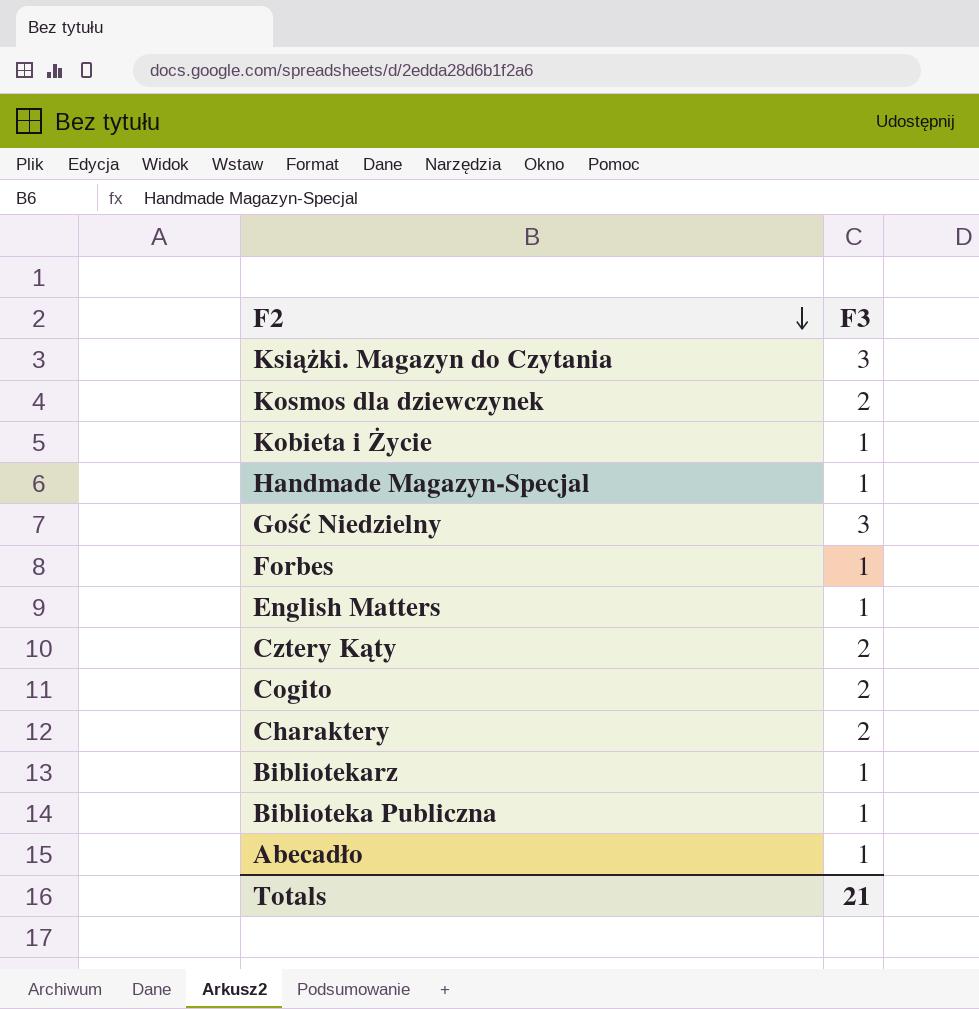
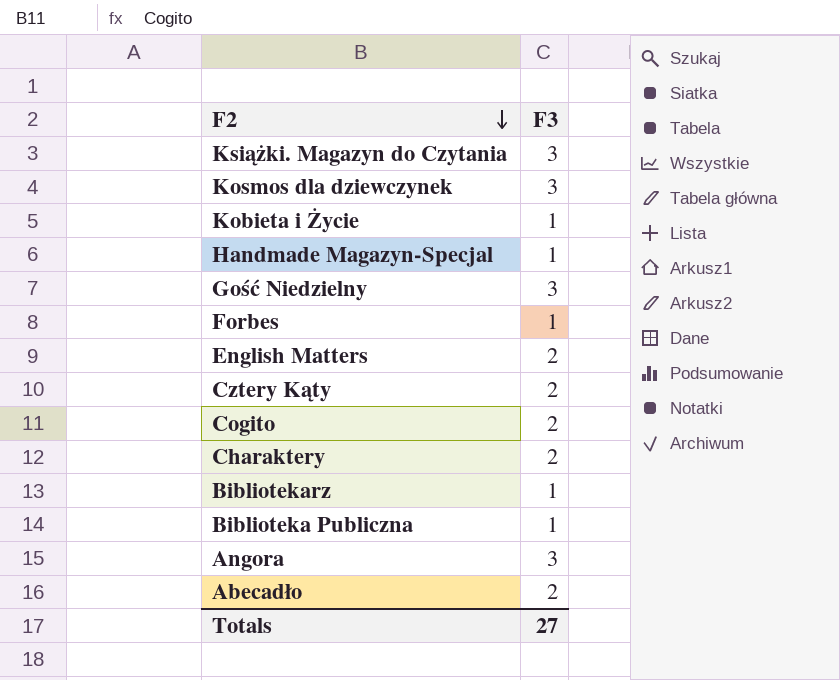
Kosmos dla dziewczynek | F3: 2 -> 3
English Matters | F3: 1 -> 2
row Angora: none -> 3
Abecadło | F3: 1 -> 2
Totals | F3: 21 -> 27

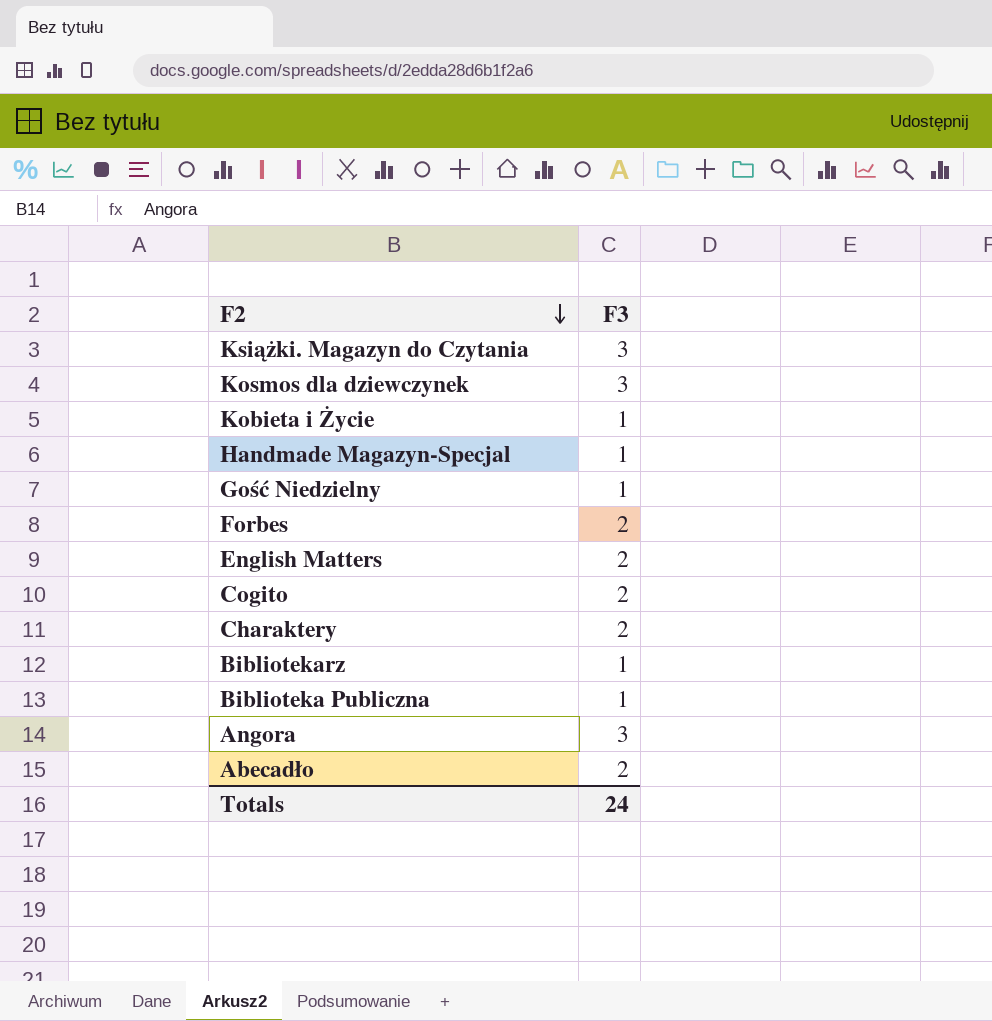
row Cztery Kąty: 2 -> none
Gość Niedzielny | F3: 3 -> 1
Forbes | F3: 1 -> 2
Totals | F3: 27 -> 24

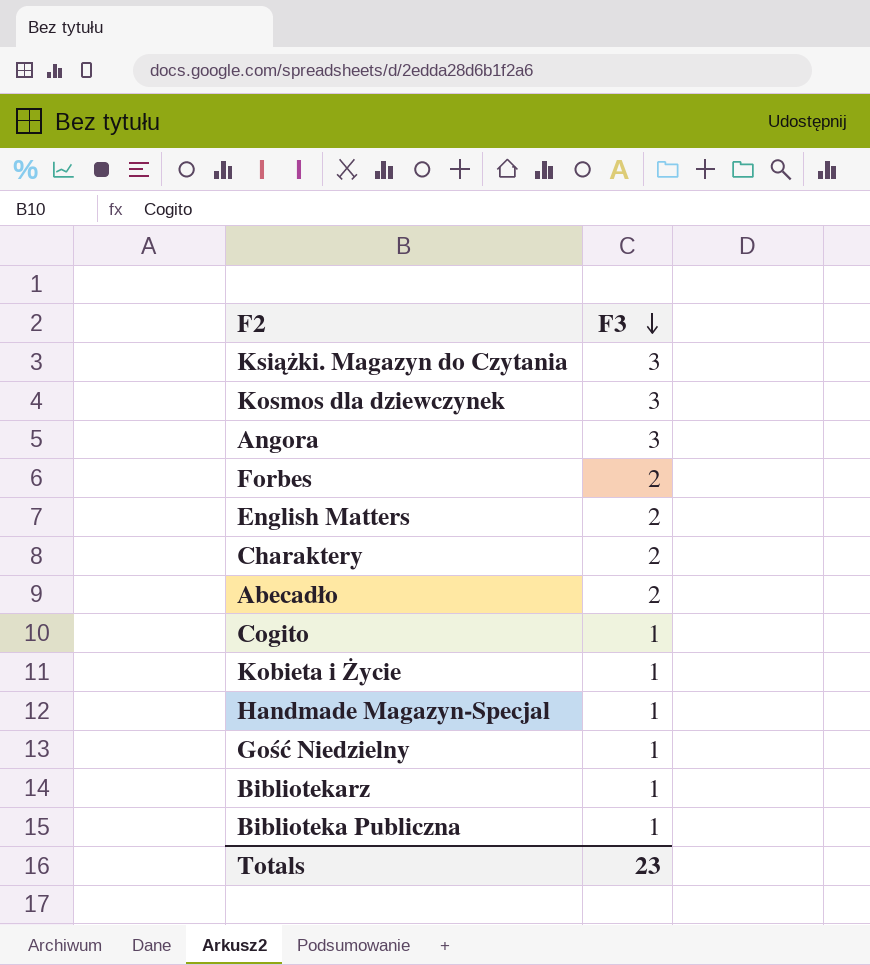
row order: F2 descending -> F3 descending
Cogito | F3: 2 -> 1
Totals | F3: 24 -> 23

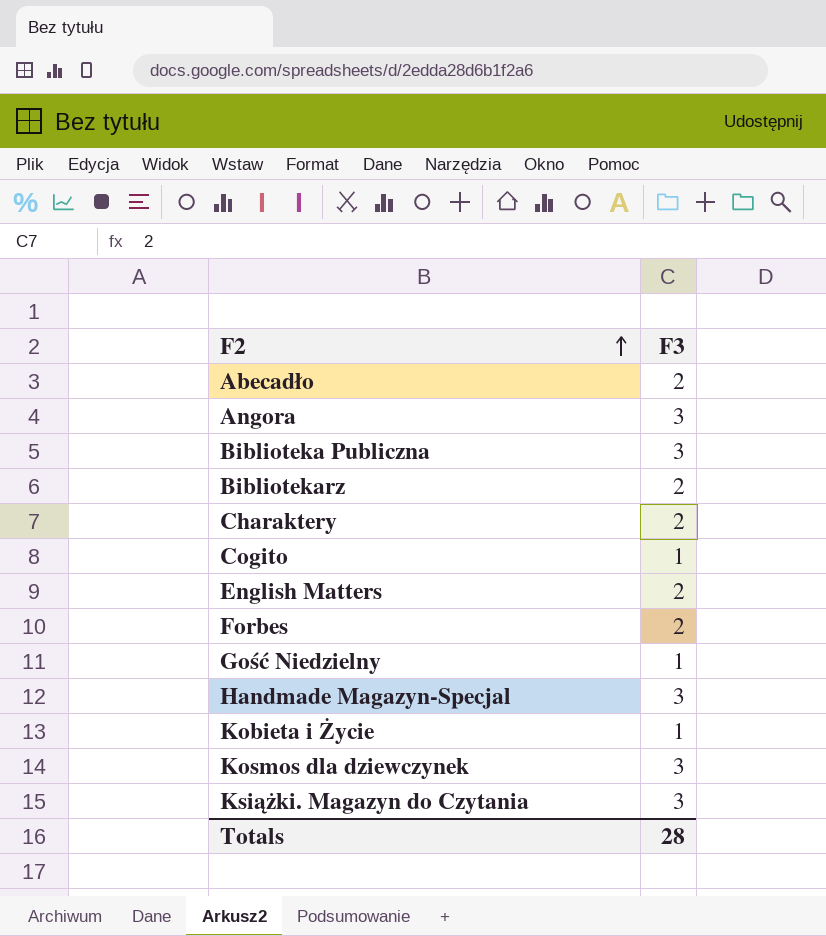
row order: F3 descending -> F2 ascending
Biblioteka Publiczna | F3: 1 -> 3
Bibliotekarz | F3: 1 -> 2
Handmade Magazyn-Specjal | F3: 1 -> 3
Totals | F3: 23 -> 28

